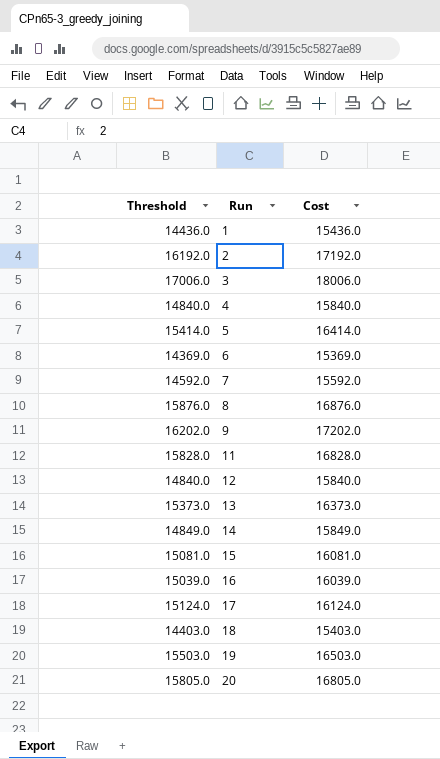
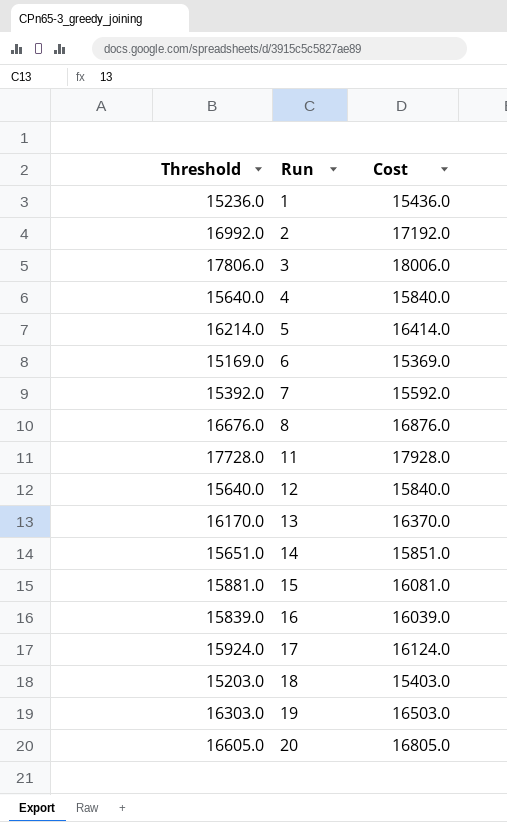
column Threshold | formula: [Cost] - 1000 -> [Cost] - 200
row 9: 16202.0 | 17202.0 -> none
11 | Cost: 16828.0 -> 17928.0
13 | Cost: 16373.0 -> 16370.0
14 | Cost: 15849.0 -> 15851.0

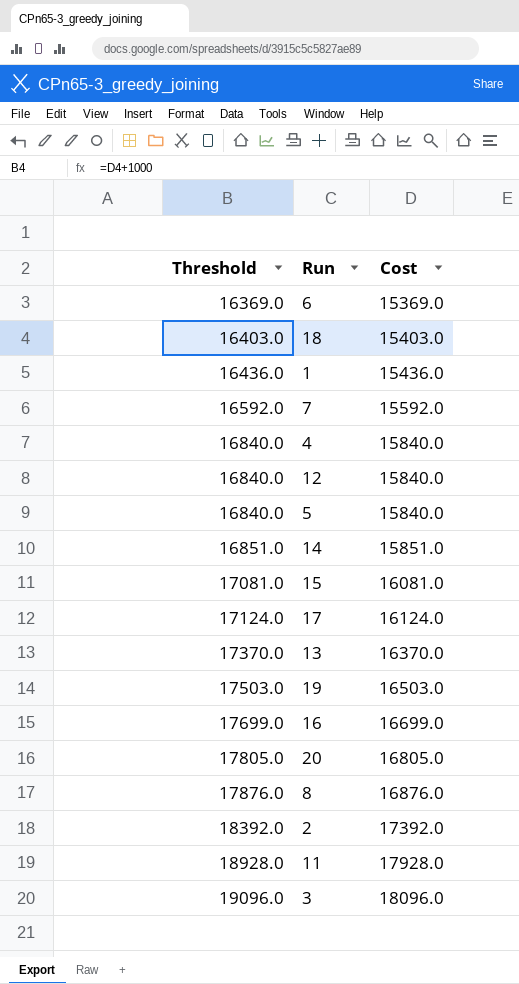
row order: Run ascending -> Threshold ascending
column Threshold | formula: [Cost] - 200 -> [Cost] + 1000
5 | Cost: 16414.0 -> 15840.0
16 | Cost: 16039.0 -> 16699.0
2 | Cost: 17192.0 -> 17392.0
3 | Cost: 18006.0 -> 18096.0

